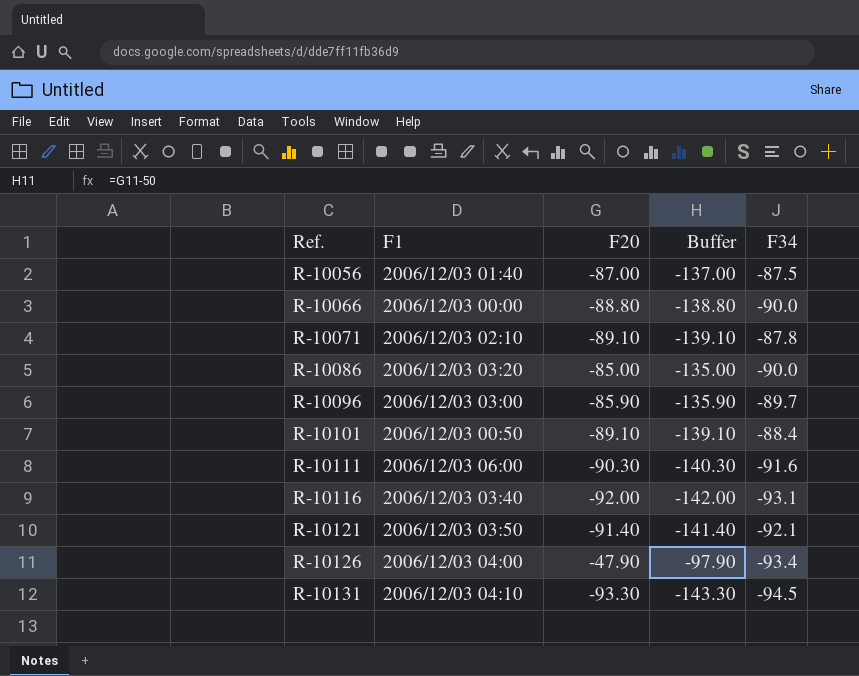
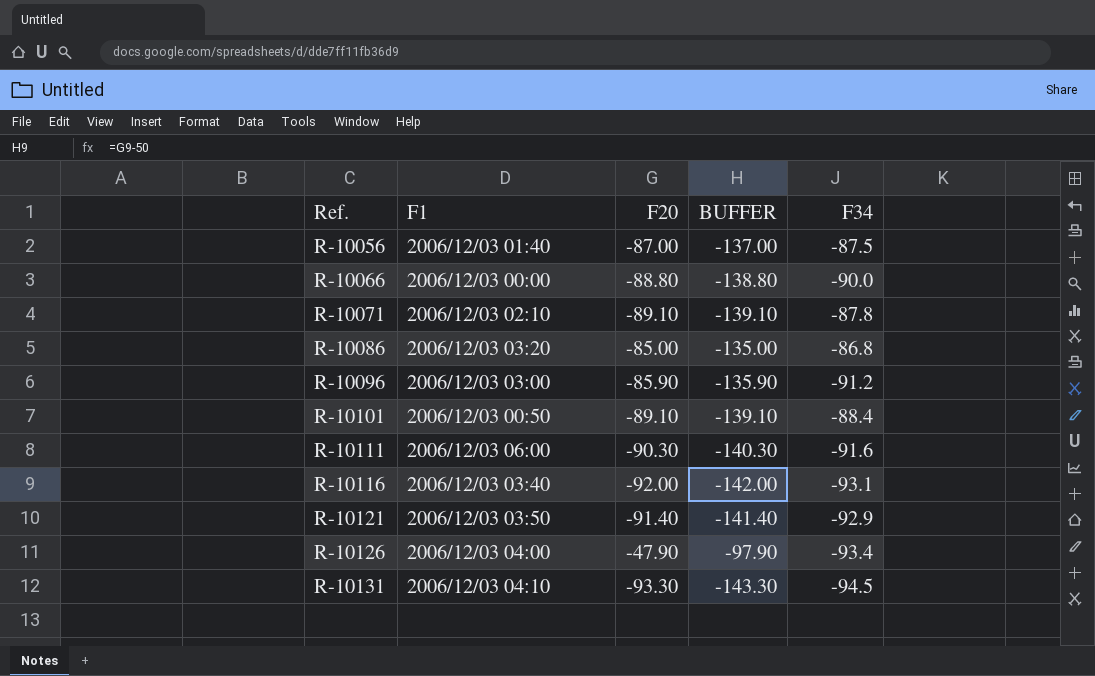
column name: Buffer -> BUFFER
R-10086 | F34: -90.0 -> -86.8
R-10096 | F34: -89.7 -> -91.2
R-10121 | F34: -92.1 -> -92.9

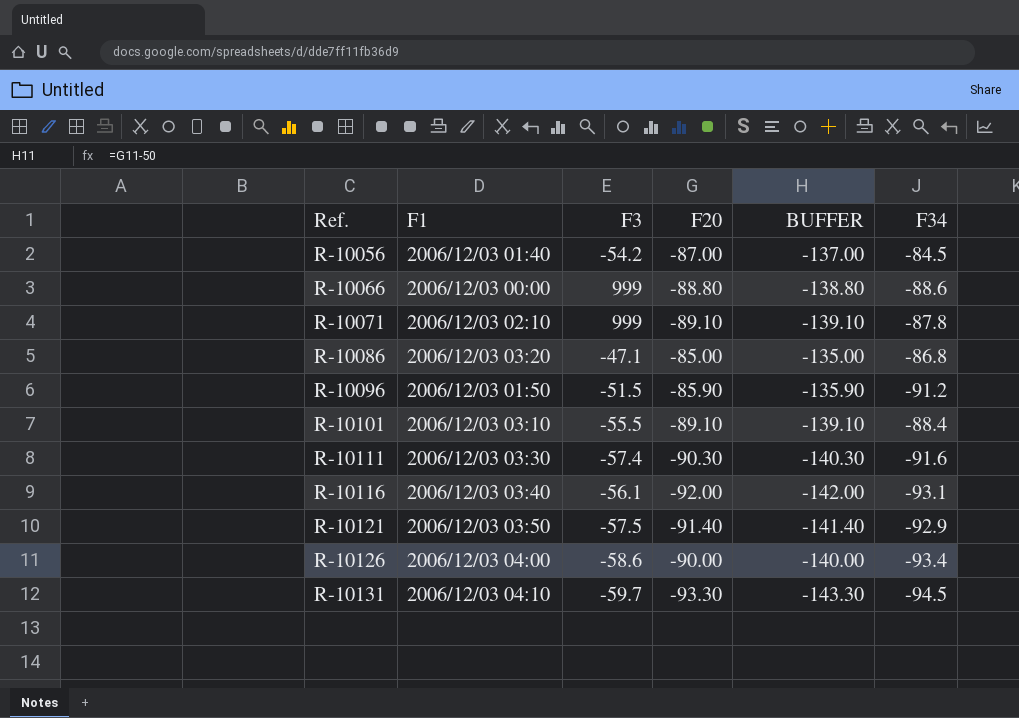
column F3 | position: none -> 3
R-10056 | F34: -87.5 -> -84.5
R-10066 | F34: -90.0 -> -88.6
R-10096 | F1: 2006/12/03 03:00 -> 2006/12/03 01:50
R-10101 | F1: 2006/12/03 00:50 -> 2006/12/03 03:10
R-10111 | F1: 2006/12/03 06:00 -> 2006/12/03 03:30
R-10126 | F20: -47.90 -> -90.00
R-10126 | BUFFER: -97.90 -> -140.00

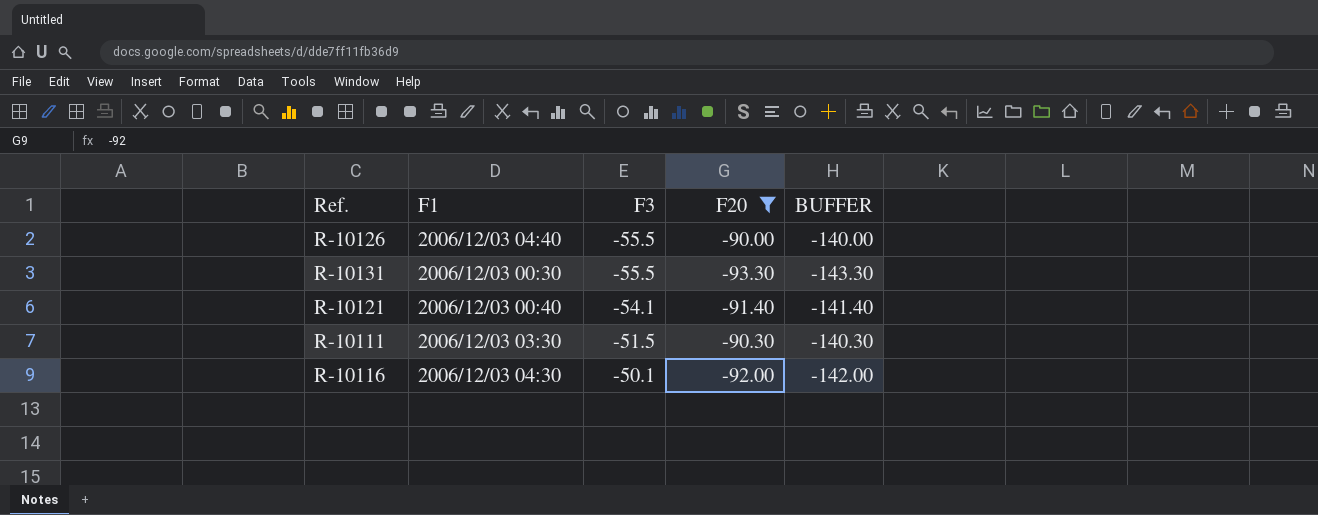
filter: none -> F20 <= -90.00
row order: Ref. ascending -> F3 ascending
column F34 | position: 6 -> none
R-10126 | F1: 2006/12/03 04:00 -> 2006/12/03 04:40
R-10126 | F3: -58.6 -> -55.5
R-10131 | F1: 2006/12/03 04:10 -> 2006/12/03 00:30
R-10131 | F3: -59.7 -> -55.5
R-10121 | F1: 2006/12/03 03:50 -> 2006/12/03 00:40
R-10121 | F3: -57.5 -> -54.1
R-10111 | F3: -57.4 -> -51.5
R-10116 | F1: 2006/12/03 03:40 -> 2006/12/03 04:30
R-10116 | F3: -56.1 -> -50.1

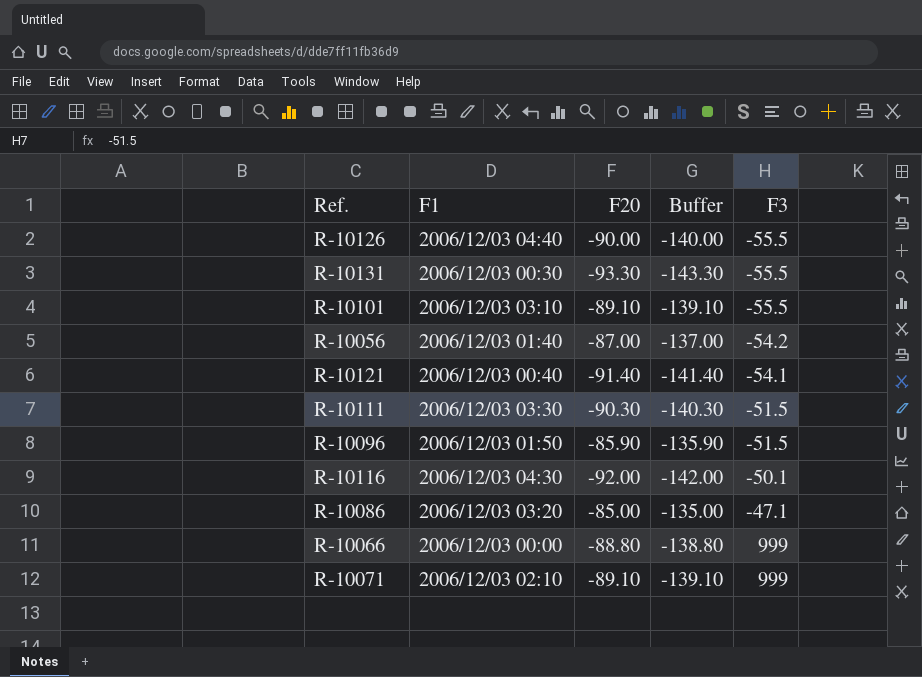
filter: F20 <= -90.00 -> none
column name: BUFFER -> Buffer
column F3 | position: 3 -> 5

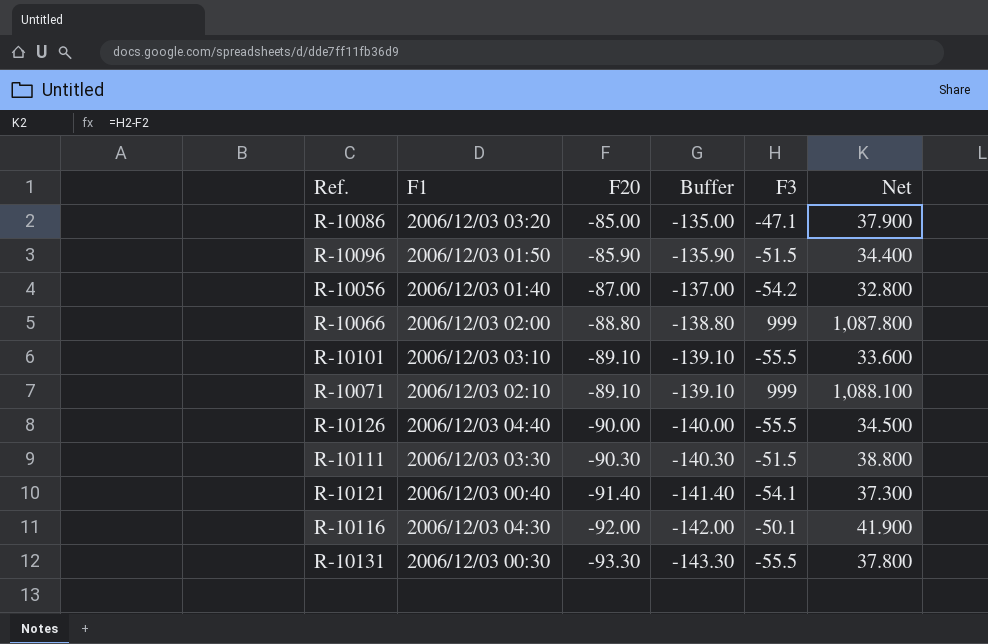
row order: F3 ascending -> F20 descending
column Net | formula: none -> [F3] - [F20]
R-10066 | F1: 2006/12/03 00:00 -> 2006/12/03 02:00

